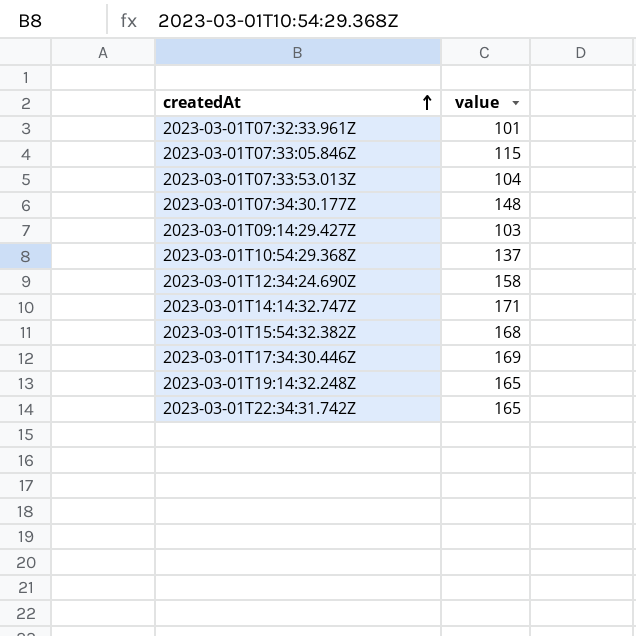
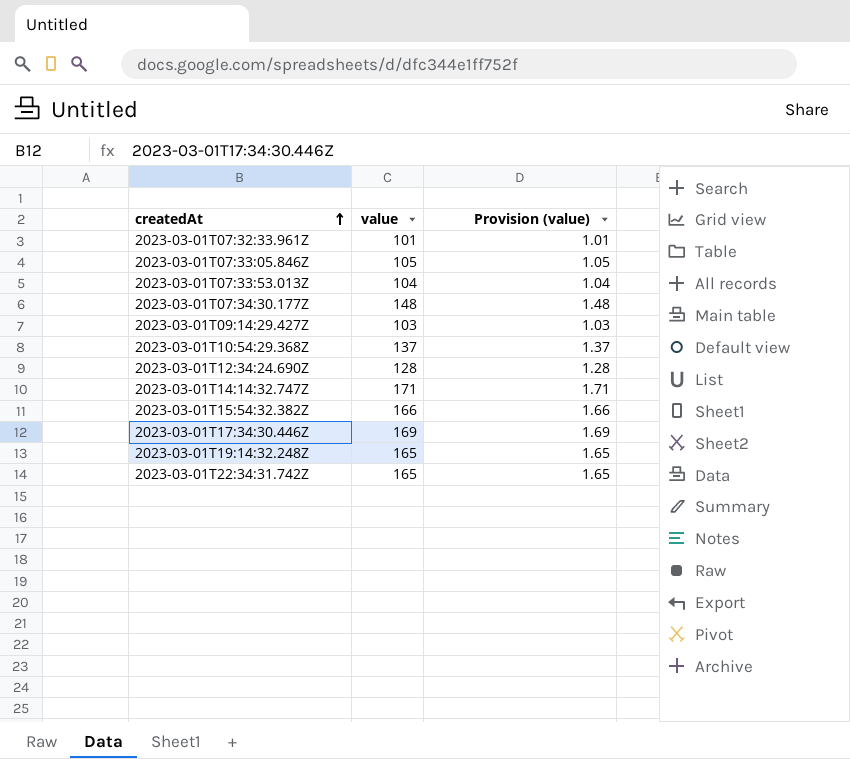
column Provision (value) | formula: none -> [value] * 0.01
2023-03-01T07:33:05.846Z | value: 115 -> 105
2023-03-01T12:34:24.690Z | value: 158 -> 128
2023-03-01T15:54:32.382Z | value: 168 -> 166

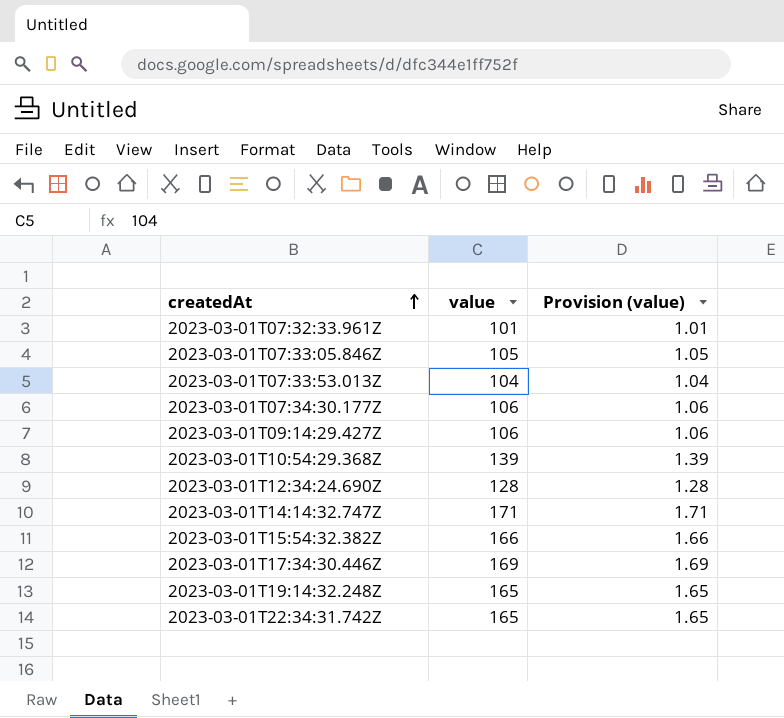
2023-03-01T07:34:30.177Z | value: 148 -> 106
2023-03-01T07:34:30.177Z | Provision (value): 1.48 -> 1.06
2023-03-01T09:14:29.427Z | value: 103 -> 106
2023-03-01T09:14:29.427Z | Provision (value): 1.03 -> 1.06
2023-03-01T10:54:29.368Z | value: 137 -> 139
2023-03-01T10:54:29.368Z | Provision (value): 1.37 -> 1.39

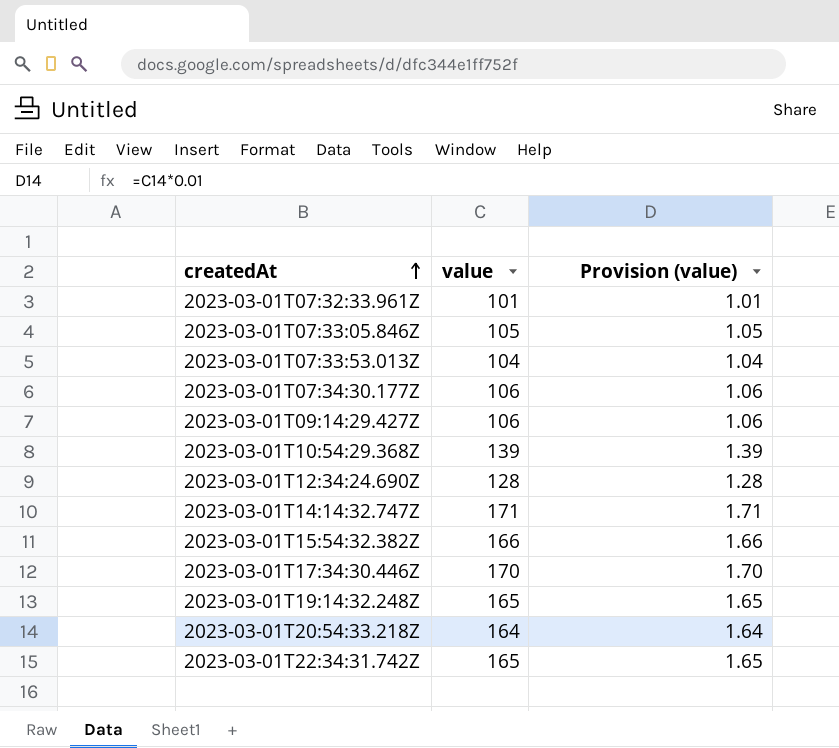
2023-03-01T17:34:30.446Z | value: 169 -> 170
2023-03-01T17:34:30.446Z | Provision (value): 1.69 -> 1.70
row 2023-03-01T20:54:33.218Z: none -> 164 | 1.64

